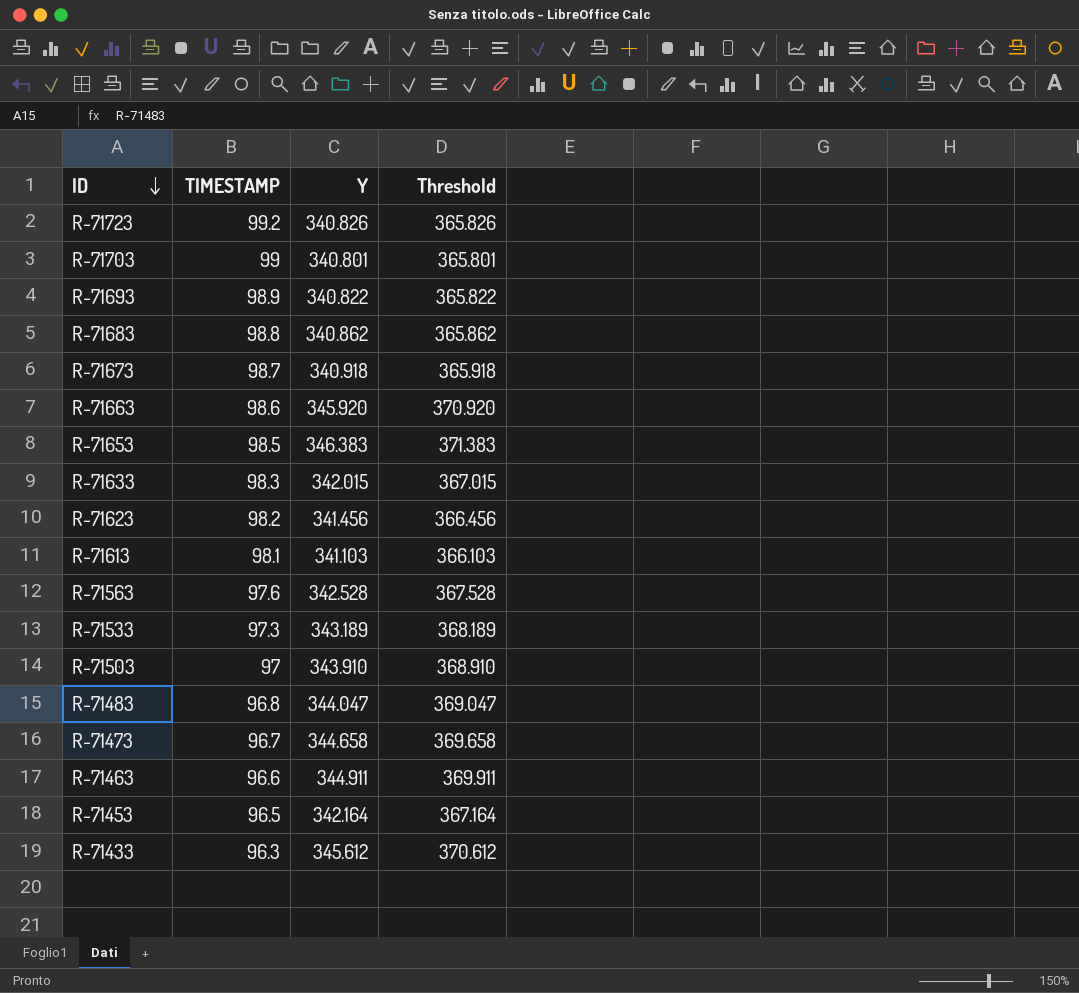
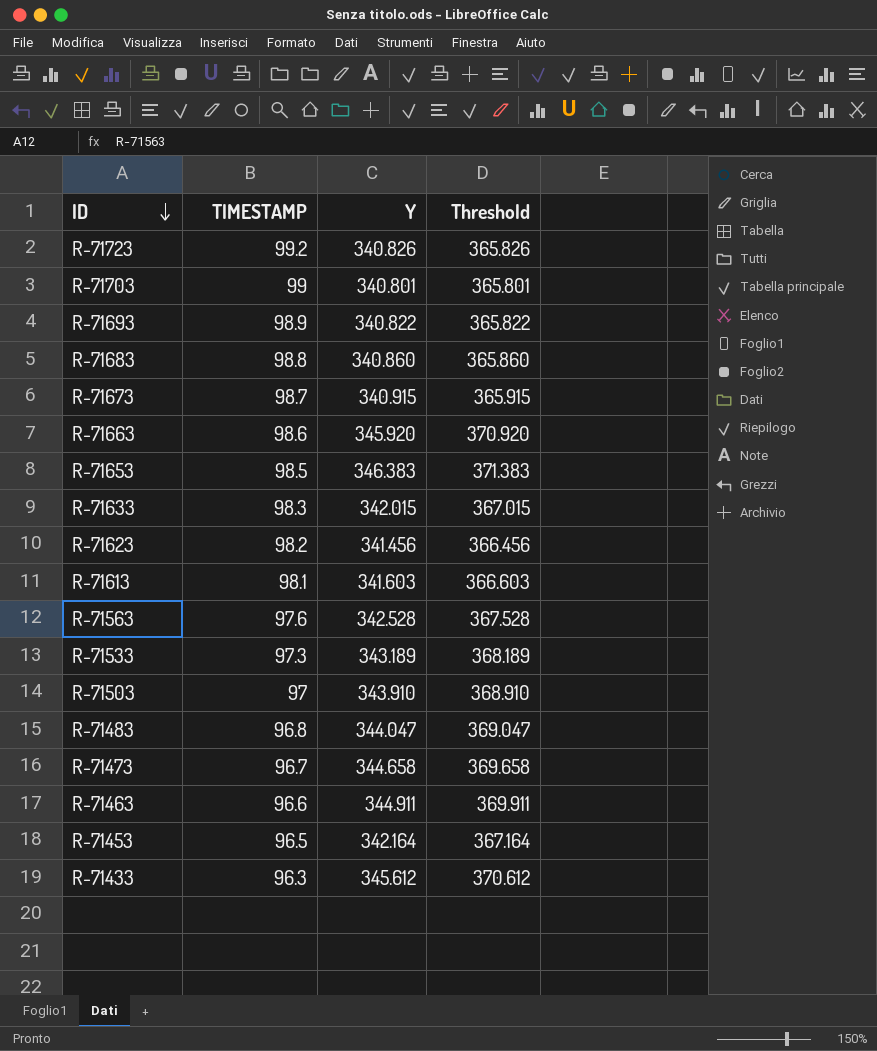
R-71683 | Y: 340.862 -> 340.860
R-71683 | Threshold: 365.862 -> 365.860
R-71673 | Y: 340.918 -> 340.915
R-71673 | Threshold: 365.918 -> 365.915
R-71613 | Y: 341.103 -> 341.603
R-71613 | Threshold: 366.103 -> 366.603

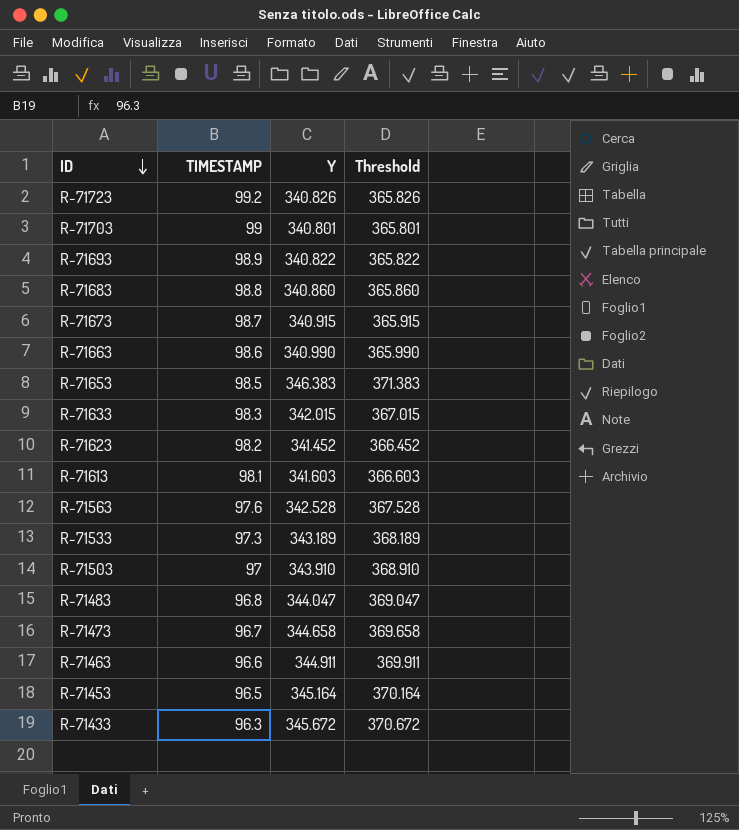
R-71663 | Y: 345.920 -> 340.990
R-71663 | Threshold: 370.920 -> 365.990
R-71623 | Y: 341.456 -> 341.452
R-71623 | Threshold: 366.456 -> 366.452
R-71453 | Y: 342.164 -> 345.164
R-71453 | Threshold: 367.164 -> 370.164
R-71433 | Y: 345.612 -> 345.672
R-71433 | Threshold: 370.612 -> 370.672

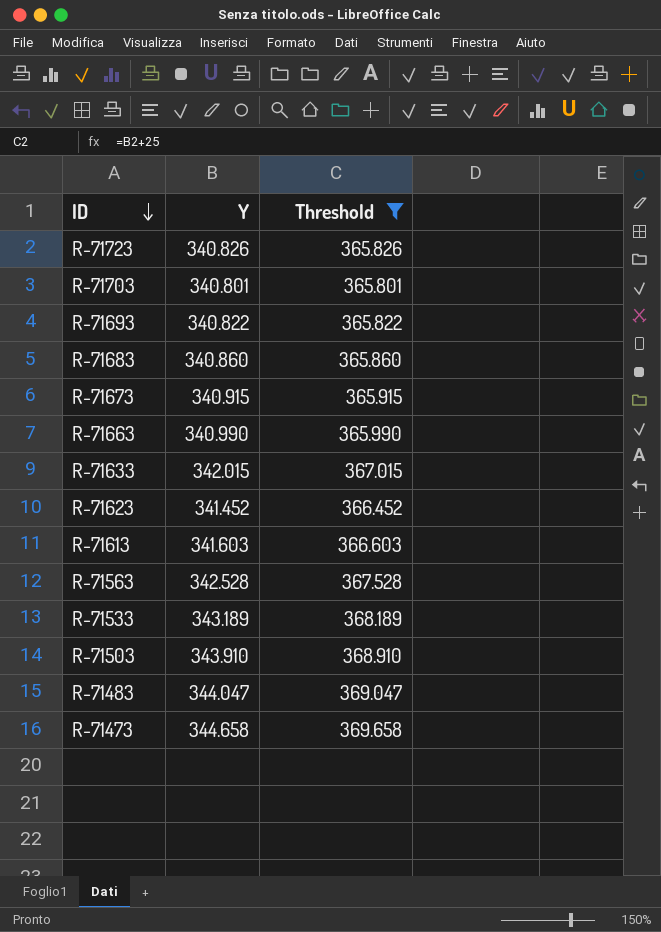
filter: none -> Threshold <= 369.658
column TIMESTAMP | position: 2 -> none

